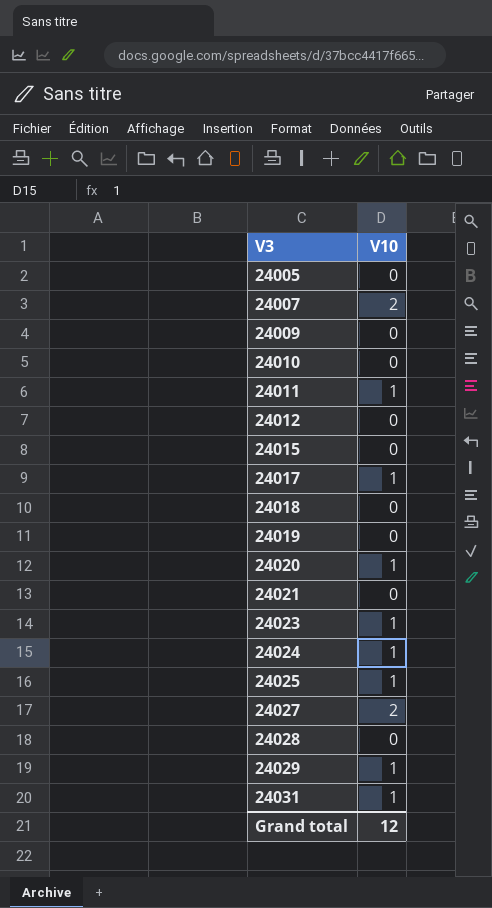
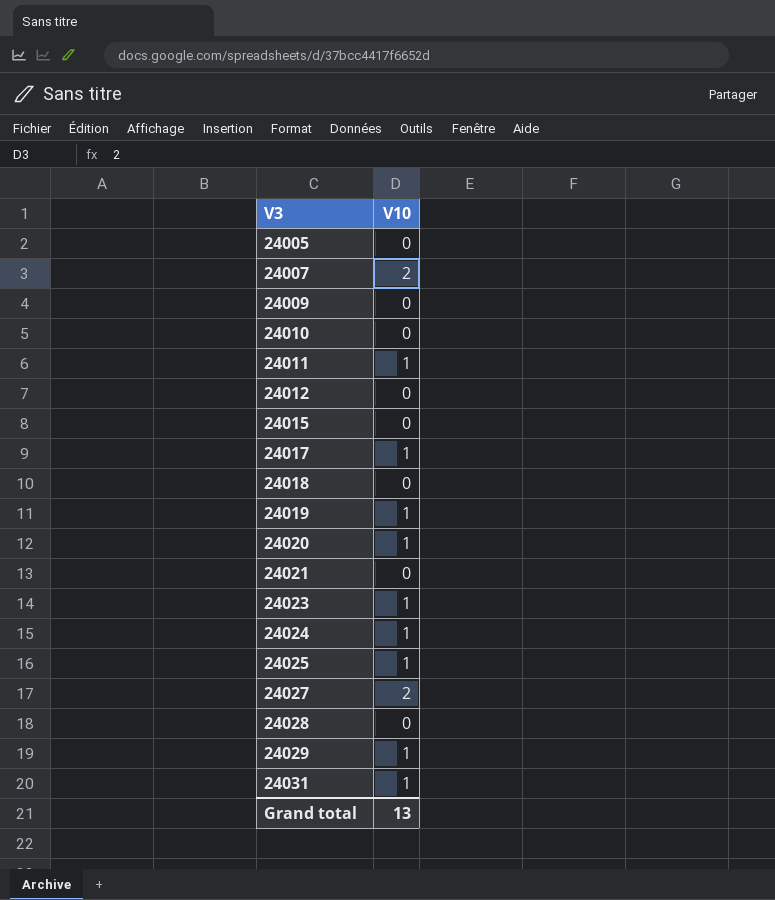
24019 | V10: 0 -> 1
Grand total | V10: 12 -> 13

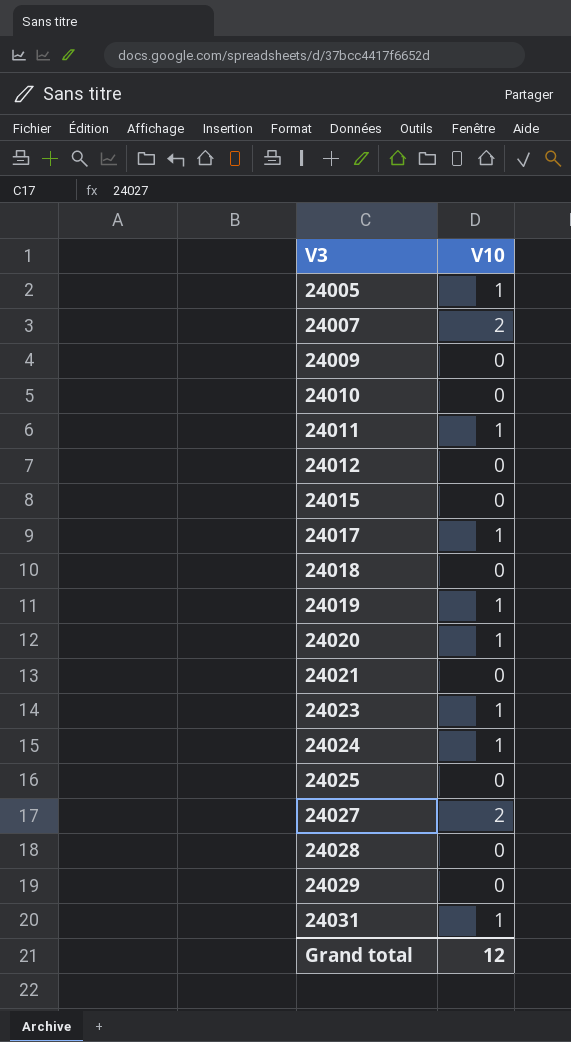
24005 | V10: 0 -> 1
24025 | V10: 1 -> 0
24029 | V10: 1 -> 0
Grand total | V10: 13 -> 12

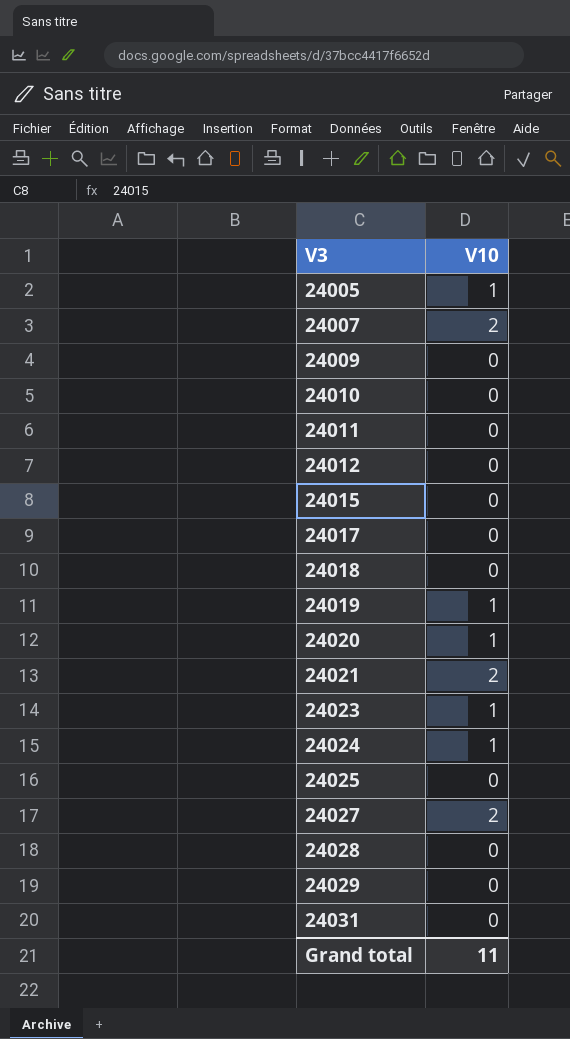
24011 | V10: 1 -> 0
24017 | V10: 1 -> 0
24021 | V10: 0 -> 2
24031 | V10: 1 -> 0
Grand total | V10: 12 -> 11

